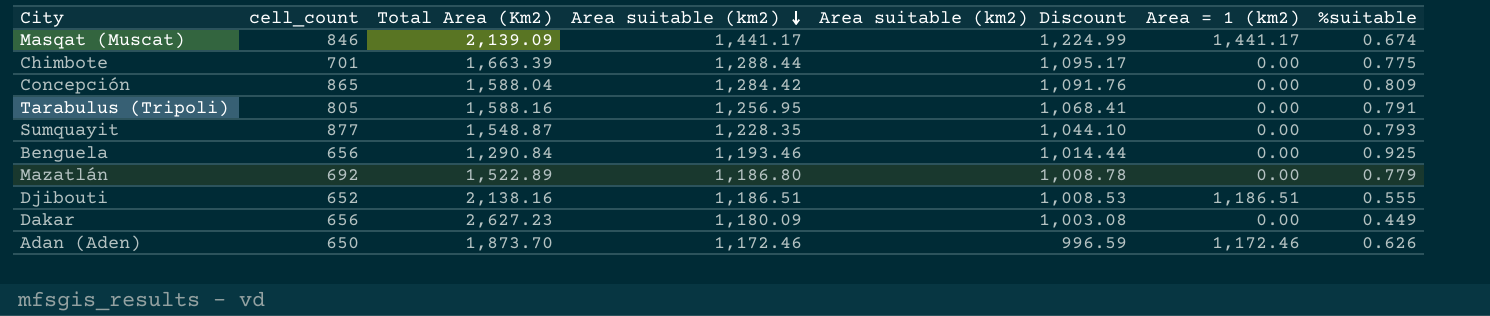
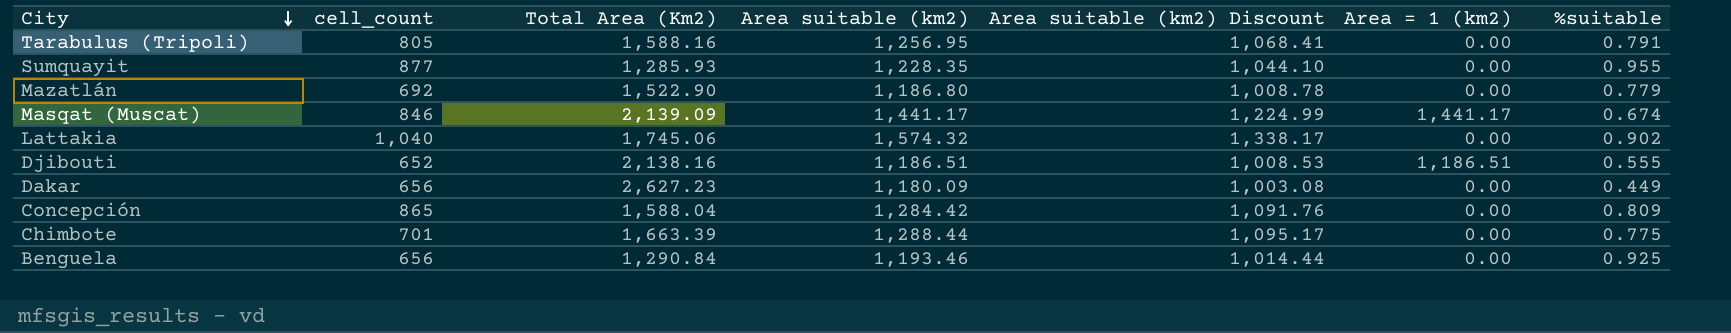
row order: Area suitable (km2) descending -> City descending
row Adan (Aden): 650 | 1,873.70 | 1,172.46 | 996.59 | 1,172.46 | 0.626 -> none
Sumquayit | Total Area (Km2): 1,548.87 -> 1,285.93
Sumquayit | %suitable: 0.793 -> 0.955
Mazatlán | Total Area (Km2): 1,522.89 -> 1,522.90
row Lattakia: none -> 1,040 | 1,745.06 | 1,574.32 | 1,338.17 | 0.00 | 0.902

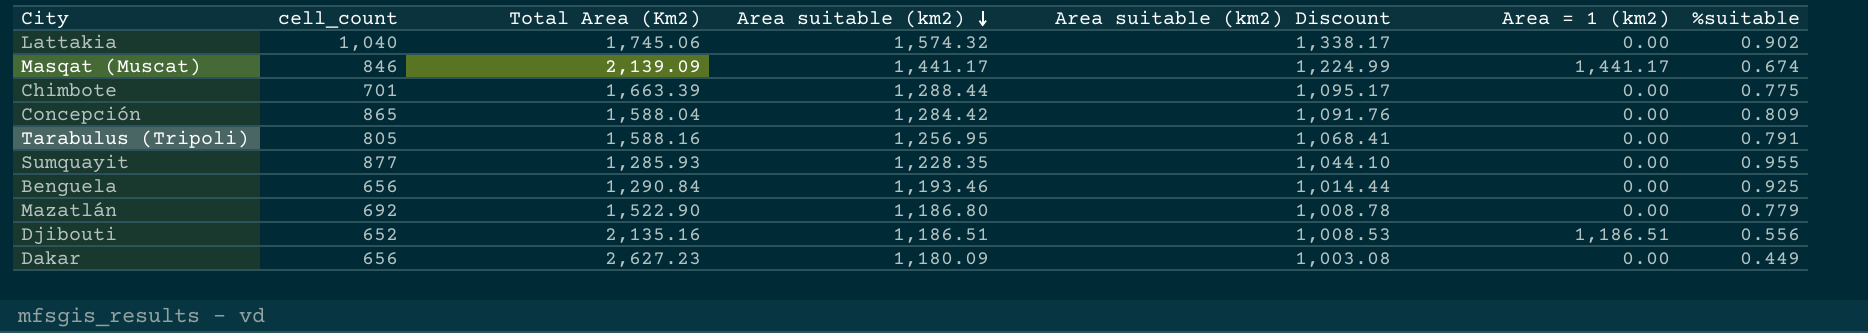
row order: City descending -> Area suitable (km2) descending
Djibouti | Total Area (Km2): 2,138.16 -> 2,135.16
Djibouti | %suitable: 0.555 -> 0.556

